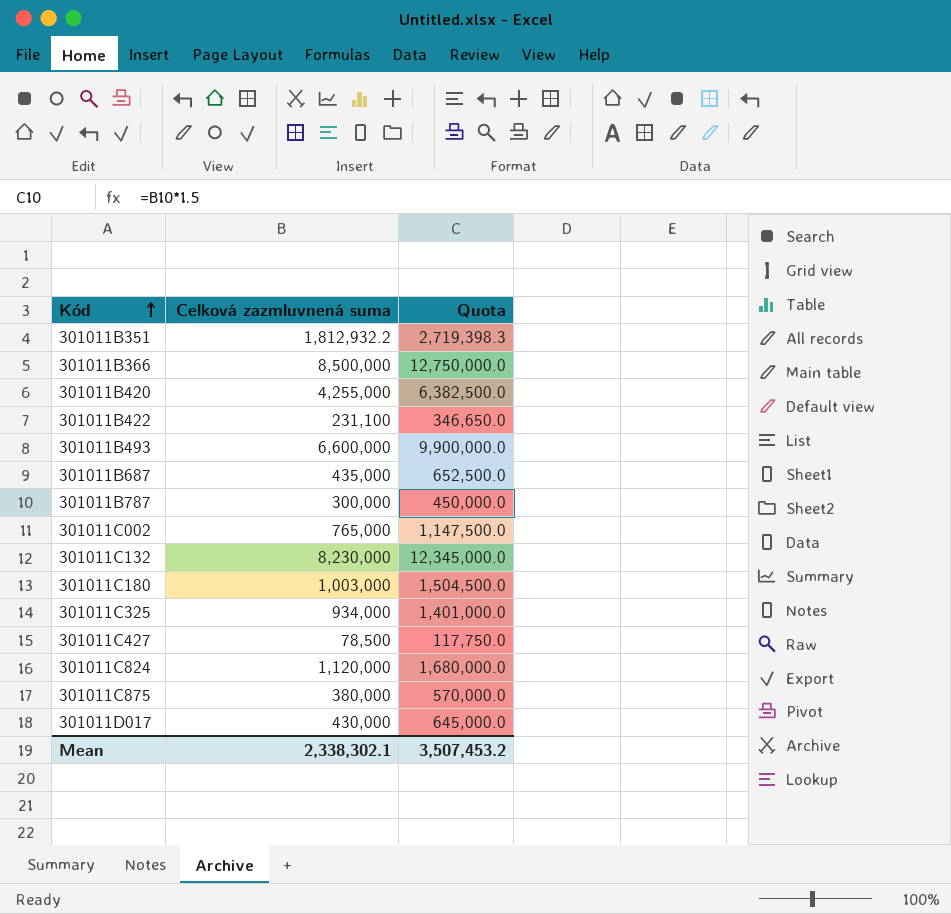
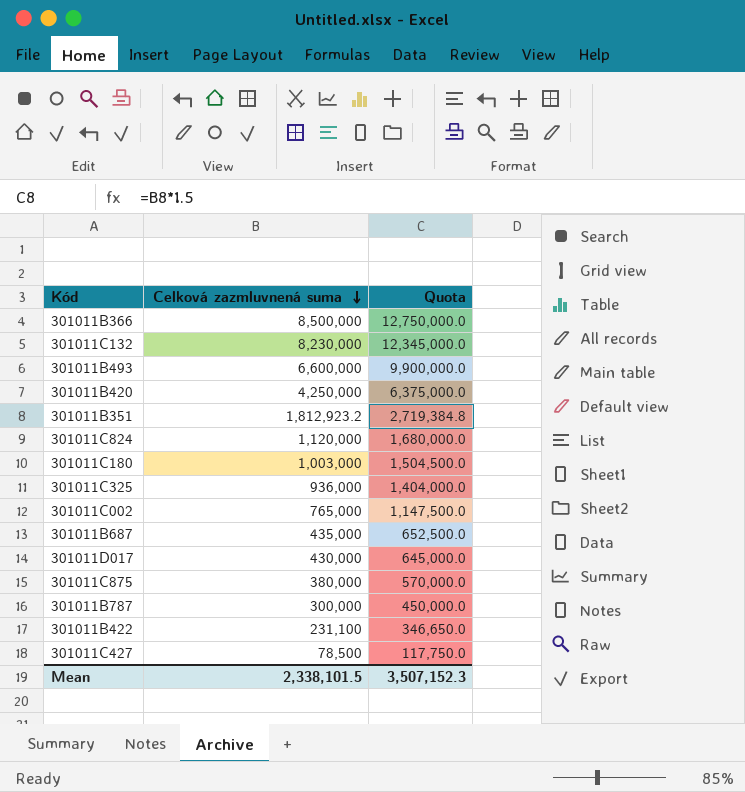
row order: Kód ascending -> Celková zazmluvnená suma descending
301011B420 | Celková zazmluvnená suma: 4,255,000 -> 4,250,000
301011B420 | Quota: 6,382,500.0 -> 6,375,000.0
301011B351 | Celková zazmluvnená suma: 1,812,932.2 -> 1,812,923.2
301011B351 | Quota: 2,719,398.3 -> 2,719,384.8
301011C325 | Celková zazmluvnená suma: 934,000 -> 936,000
301011C325 | Quota: 1,401,000.0 -> 1,404,000.0
Mean | Celková zazmluvnená suma: 2,338,302.1 -> 2,338,101.5
Mean | Quota: 3,507,453.2 -> 3,507,152.3

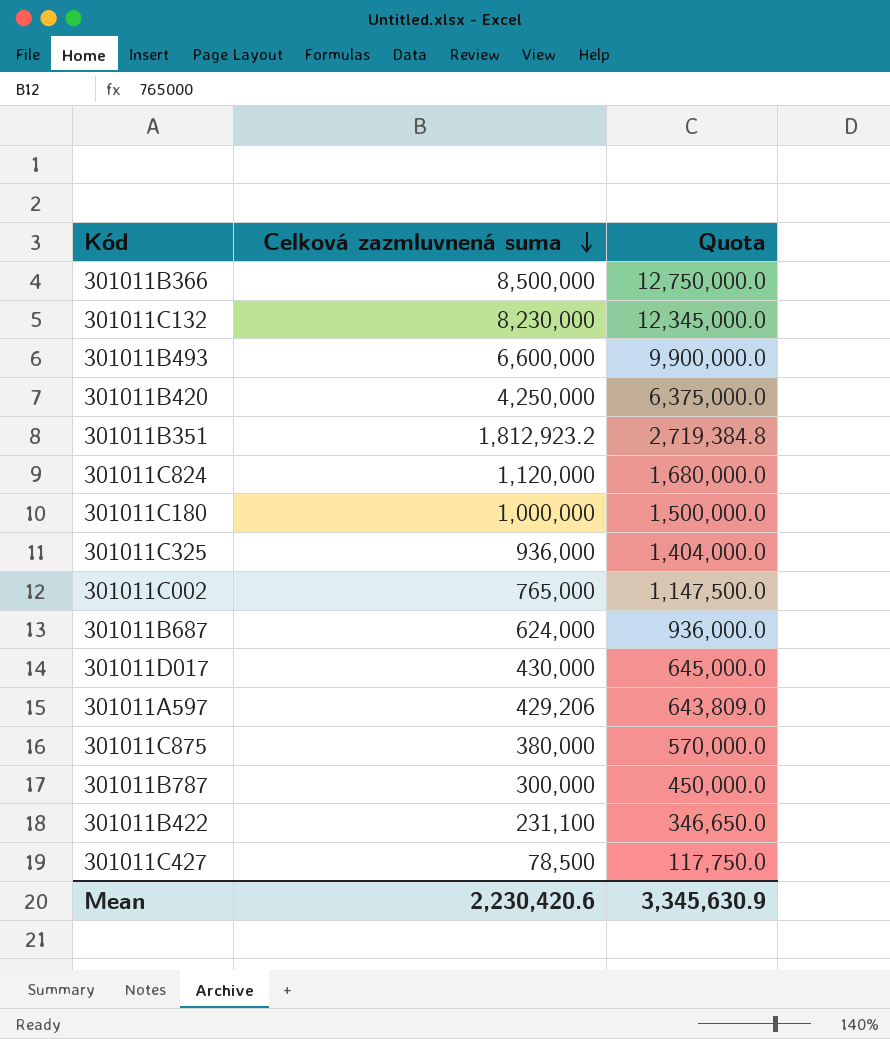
301011C180 | Celková zazmluvnená suma: 1,003,000 -> 1,000,000
301011C180 | Quota: 1,504,500.0 -> 1,500,000.0
301011B687 | Celková zazmluvnená suma: 435,000 -> 624,000
301011B687 | Quota: 652,500.0 -> 936,000.0
row 301011A597: none -> 429,206 | 643,809.0
Mean | Celková zazmluvnená suma: 2,338,101.5 -> 2,230,420.6
Mean | Quota: 3,507,152.3 -> 3,345,630.9

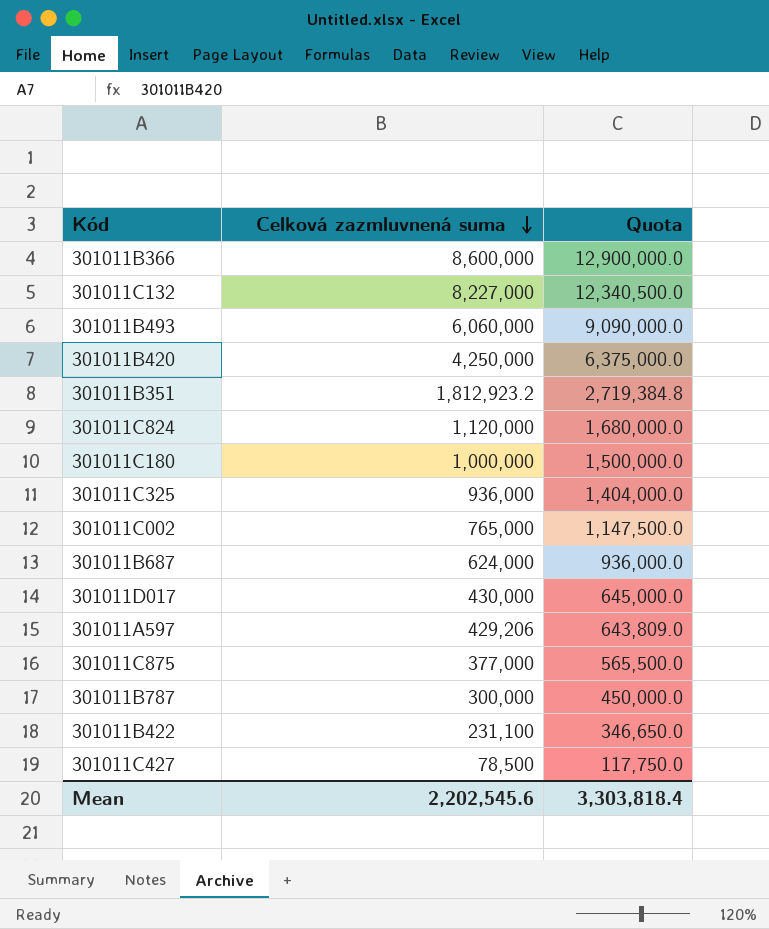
301011B366 | Celková zazmluvnená suma: 8,500,000 -> 8,600,000
301011B366 | Quota: 12,750,000.0 -> 12,900,000.0
301011C132 | Celková zazmluvnená suma: 8,230,000 -> 8,227,000
301011C132 | Quota: 12,345,000.0 -> 12,340,500.0
301011B493 | Celková zazmluvnená suma: 6,600,000 -> 6,060,000
301011B493 | Quota: 9,900,000.0 -> 9,090,000.0
301011C875 | Celková zazmluvnená suma: 380,000 -> 377,000
301011C875 | Quota: 570,000.0 -> 565,500.0
Mean | Celková zazmluvnená suma: 2,230,420.6 -> 2,202,545.6
Mean | Quota: 3,345,630.9 -> 3,303,818.4

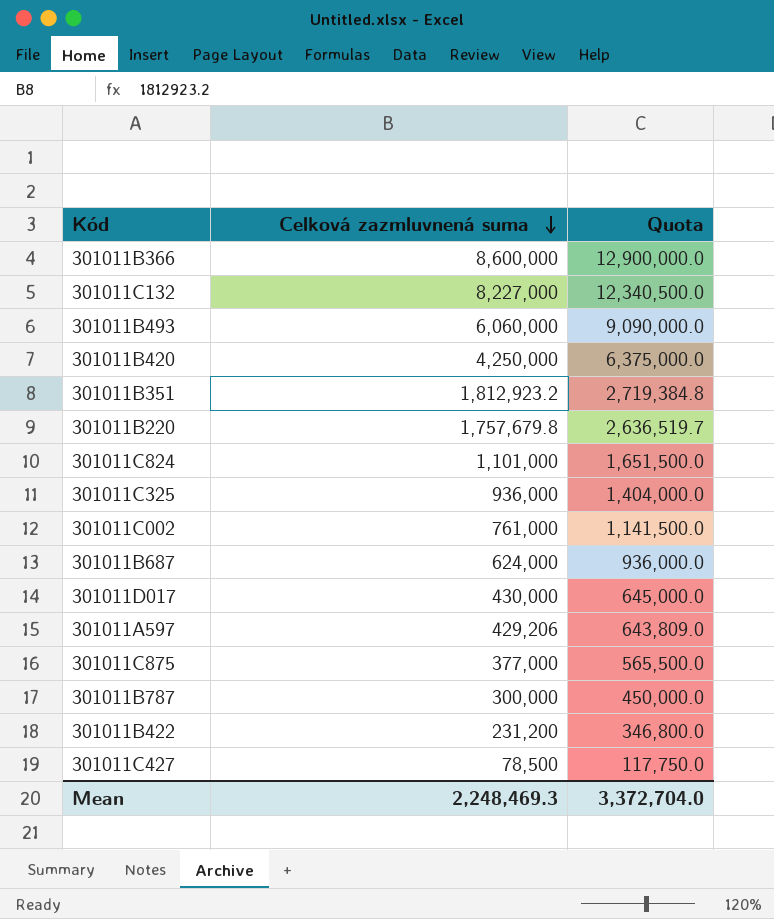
row 301011C180: 1,000,000 | 1,500,000.0 -> none
row 301011B220: none -> 1,757,679.8 | 2,636,519.7
301011C824 | Celková zazmluvnená suma: 1,120,000 -> 1,101,000
301011C824 | Quota: 1,680,000.0 -> 1,651,500.0
301011C002 | Celková zazmluvnená suma: 765,000 -> 761,000
301011C002 | Quota: 1,147,500.0 -> 1,141,500.0
301011B422 | Celková zazmluvnená suma: 231,100 -> 231,200
301011B422 | Quota: 346,650.0 -> 346,800.0
Mean | Celková zazmluvnená suma: 2,202,545.6 -> 2,248,469.3
Mean | Quota: 3,303,818.4 -> 3,372,704.0

